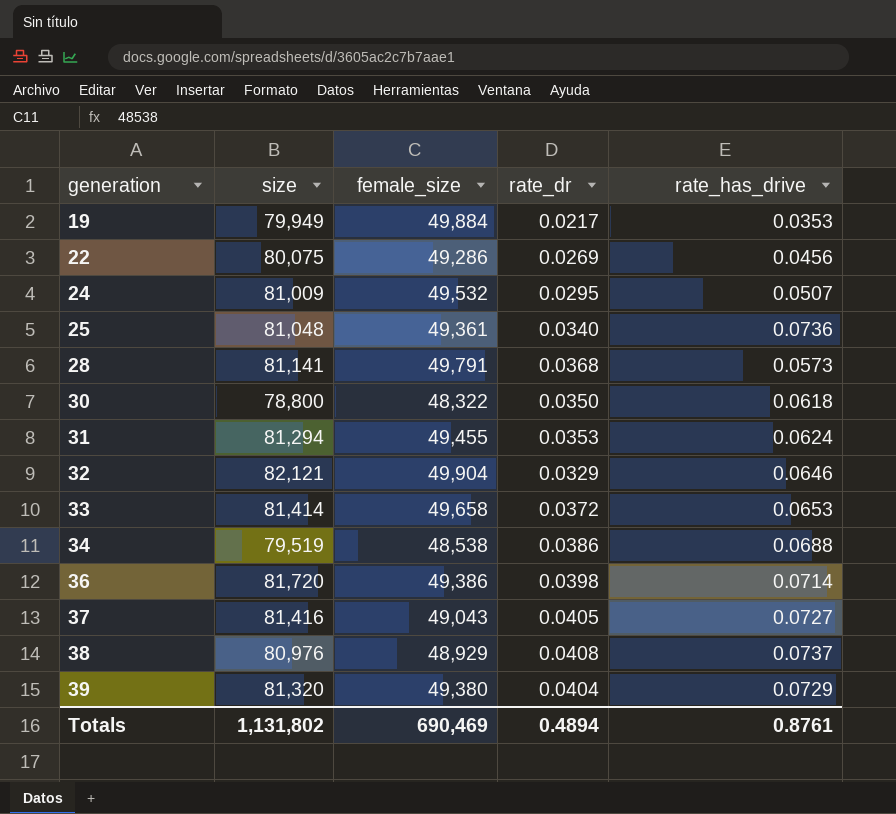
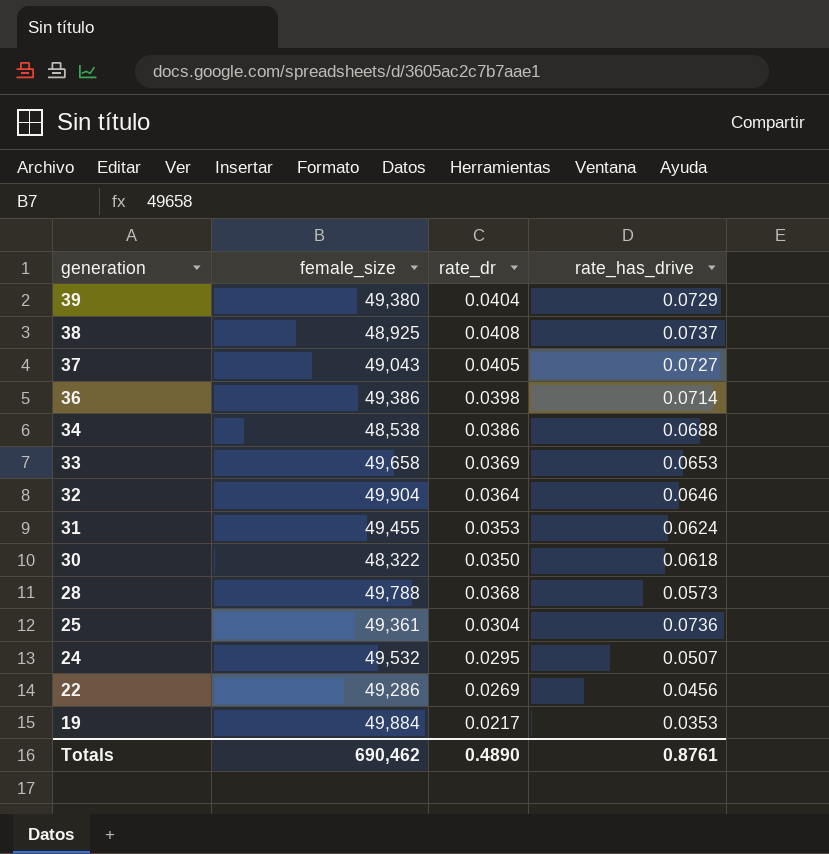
row order: generation ascending -> generation descending
column size | position: 2 -> none
38 | female_size: 48,929 -> 48,925
33 | rate_dr: 0.0372 -> 0.0369
32 | rate_dr: 0.0329 -> 0.0364
28 | female_size: 49,791 -> 49,788
25 | rate_dr: 0.0340 -> 0.0304
Totals | female_size: 690,469 -> 690,462
Totals | rate_dr: 0.4894 -> 0.4890

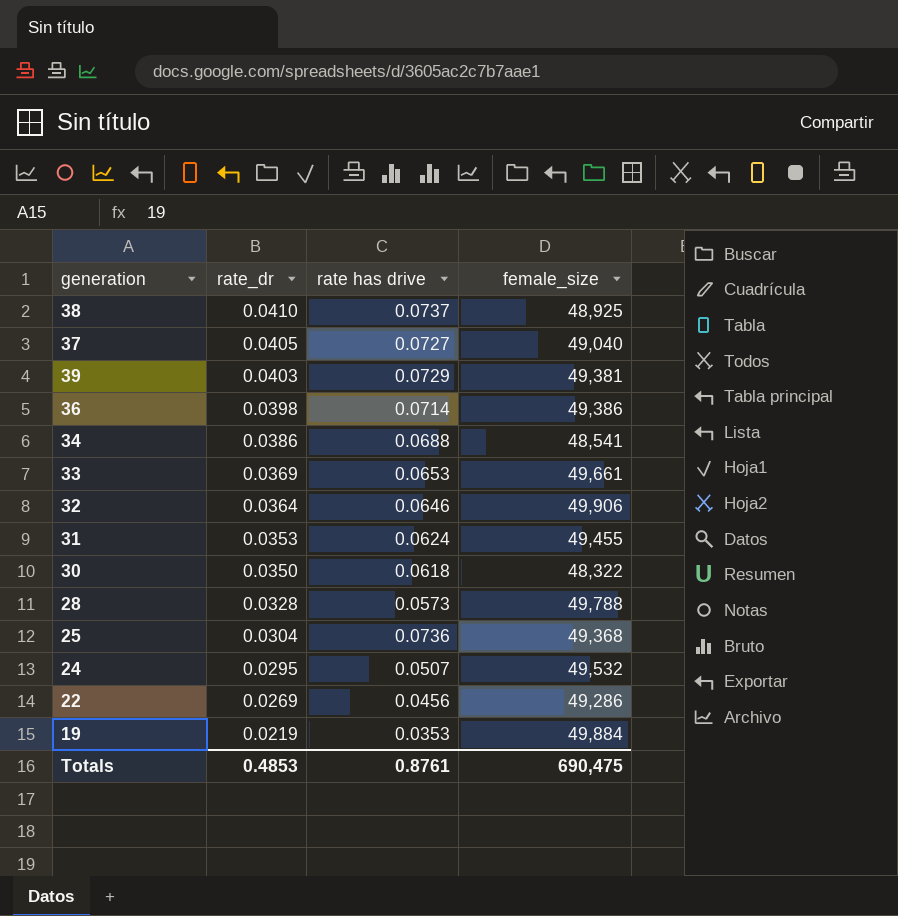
row order: generation descending -> rate_dr descending
column name: rate_has_drive -> rate has drive
column female_size | position: 2 -> 4
38 | rate_dr: 0.0408 -> 0.0410
37 | female_size: 49,043 -> 49,040
39 | rate_dr: 0.0404 -> 0.0403
39 | female_size: 49,380 -> 49,381
34 | female_size: 48,538 -> 48,541
33 | female_size: 49,658 -> 49,661
32 | female_size: 49,904 -> 49,906
28 | rate_dr: 0.0368 -> 0.0328
25 | female_size: 49,361 -> 49,368
19 | rate_dr: 0.0217 -> 0.0219
Totals | rate_dr: 0.4890 -> 0.4853
Totals | female_size: 690,462 -> 690,475

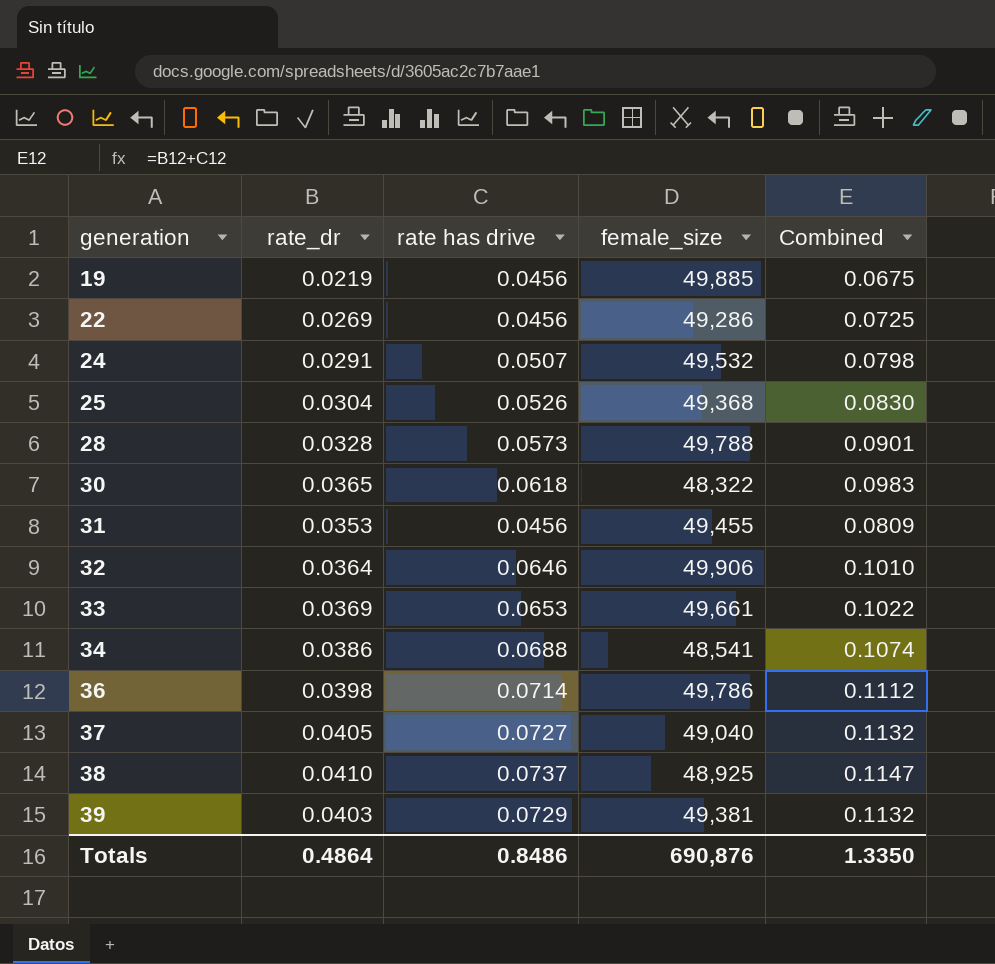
row order: rate_dr descending -> generation ascending
column Combined | formula: none -> [rate_dr] + [rate has drive]
19 | rate has drive: 0.0353 -> 0.0456
19 | female_size: 49,884 -> 49,885
24 | rate_dr: 0.0295 -> 0.0291
25 | rate has drive: 0.0736 -> 0.0526
30 | rate_dr: 0.0350 -> 0.0365
31 | rate has drive: 0.0624 -> 0.0456
36 | female_size: 49,386 -> 49,786
Totals | rate_dr: 0.4853 -> 0.4864
Totals | rate has drive: 0.8761 -> 0.8486
Totals | female_size: 690,475 -> 690,876

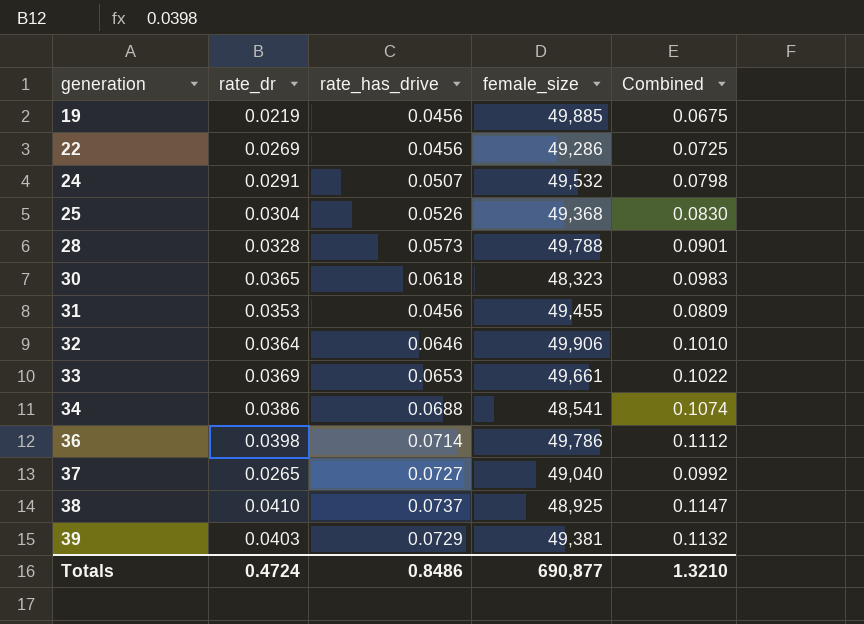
column name: rate has drive -> rate_has_drive
30 | female_size: 48,322 -> 48,323
37 | rate_dr: 0.0405 -> 0.0265
37 | Combined: 0.1132 -> 0.0992
Totals | rate_dr: 0.4864 -> 0.4724
Totals | female_size: 690,876 -> 690,877
Totals | Combined: 1.3350 -> 1.3210

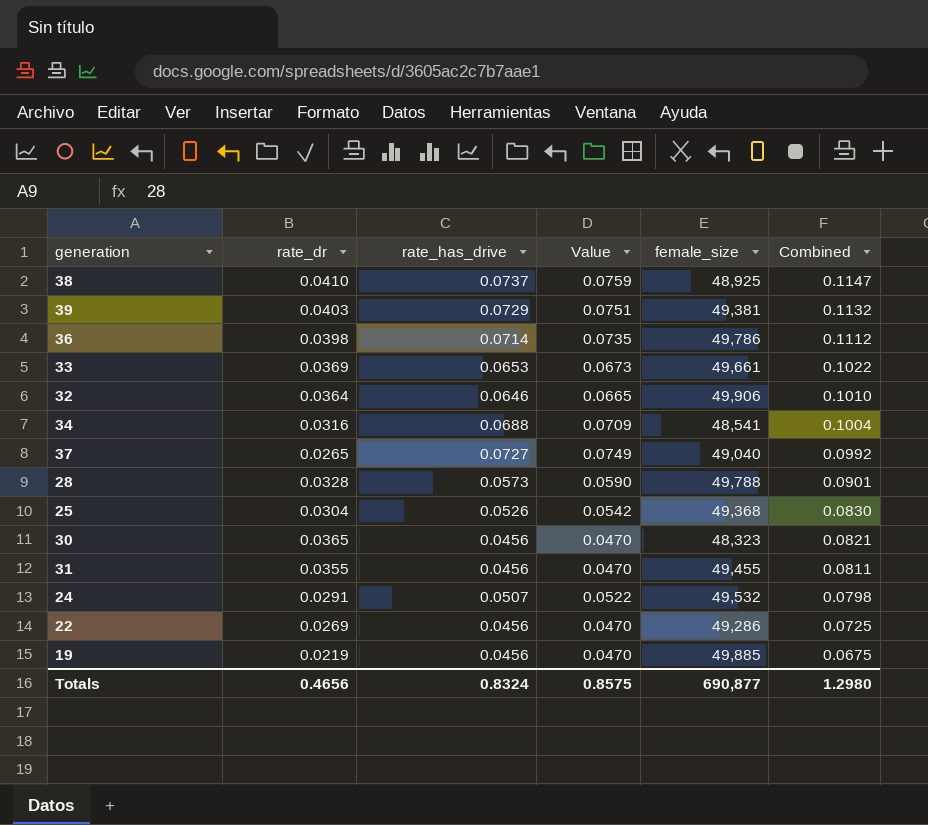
row order: generation ascending -> Combined descending
column Value | formula: none -> [rate_has_drive] * 1.03
34 | rate_dr: 0.0386 -> 0.0316
34 | Combined: 0.1074 -> 0.1004
30 | rate_has_drive: 0.0618 -> 0.0456
30 | Combined: 0.0983 -> 0.0821
31 | rate_dr: 0.0353 -> 0.0355
31 | Combined: 0.0809 -> 0.0811
Totals | rate_dr: 0.4724 -> 0.4656
Totals | rate_has_drive: 0.8486 -> 0.8324
Totals | Combined: 1.3210 -> 1.2980

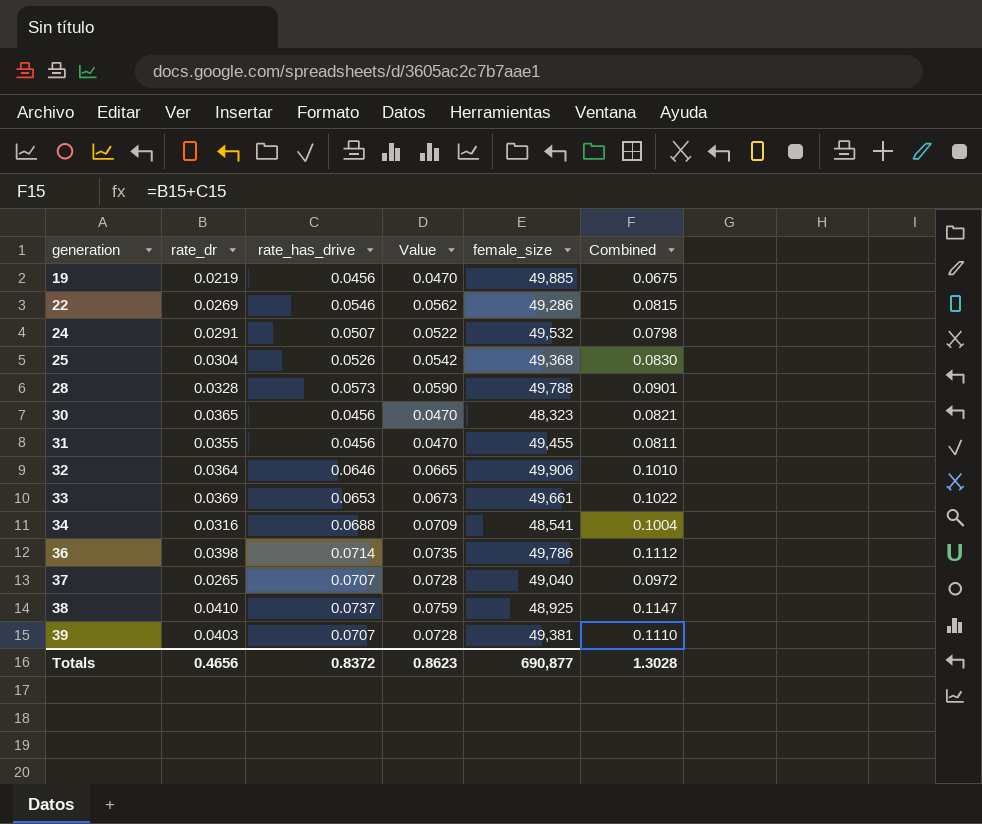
row order: Combined descending -> generation ascending
22 | rate_has_drive: 0.0456 -> 0.0546
22 | Value: 0.0470 -> 0.0562
22 | Combined: 0.0725 -> 0.0815
37 | rate_has_drive: 0.0727 -> 0.0707
37 | Value: 0.0749 -> 0.0728
37 | Combined: 0.0992 -> 0.0972
39 | rate_has_drive: 0.0729 -> 0.0707
39 | Value: 0.0751 -> 0.0728
39 | Combined: 0.1132 -> 0.1110
Totals | rate_has_drive: 0.8324 -> 0.8372
Totals | Value: 0.8575 -> 0.8623
Totals | Combined: 1.2980 -> 1.3028

